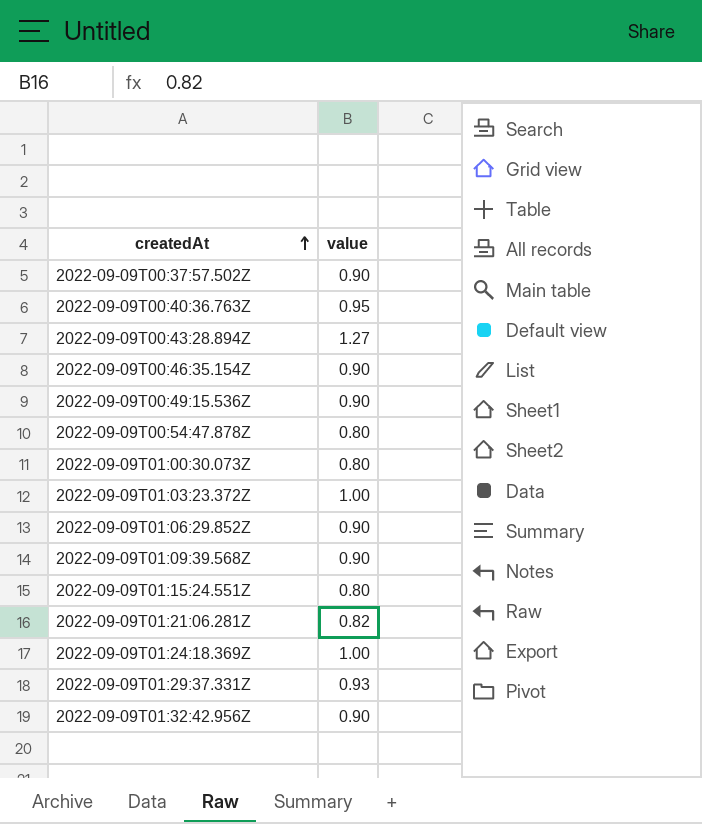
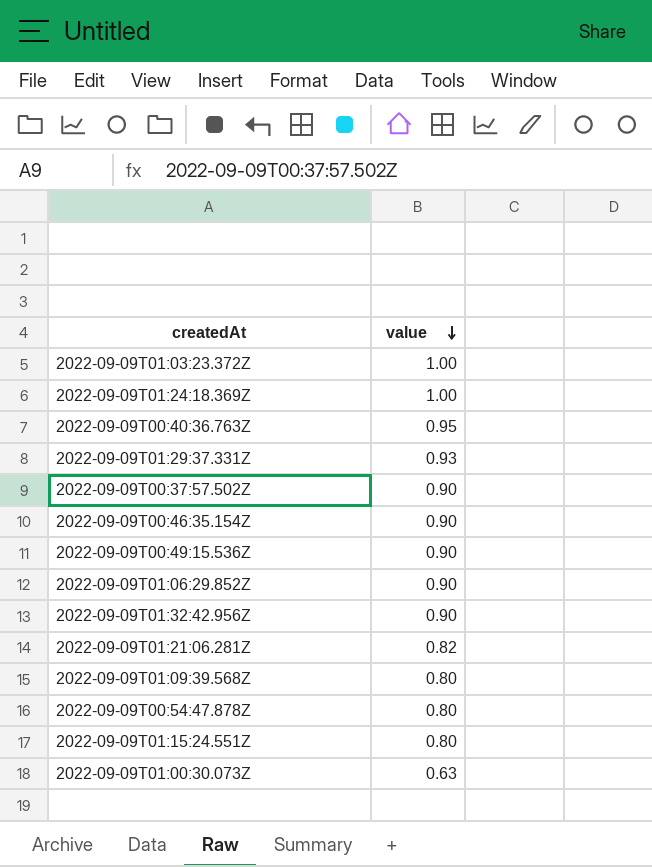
row order: createdAt ascending -> value descending
row 2022-09-09T00:43:28.894Z: 1.27 -> none
2022-09-09T01:09:39.568Z | value: 0.90 -> 0.80
2022-09-09T01:00:30.073Z | value: 0.80 -> 0.63

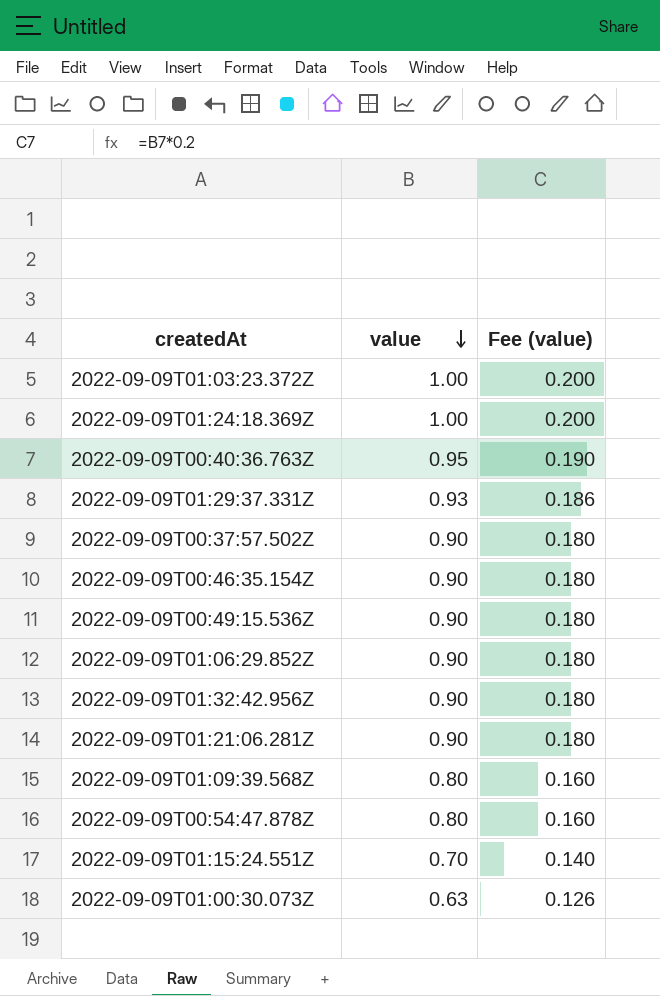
column Fee (value) | formula: none -> [value] * 0.2
2022-09-09T01:21:06.281Z | value: 0.82 -> 0.90
2022-09-09T01:15:24.551Z | value: 0.80 -> 0.70

